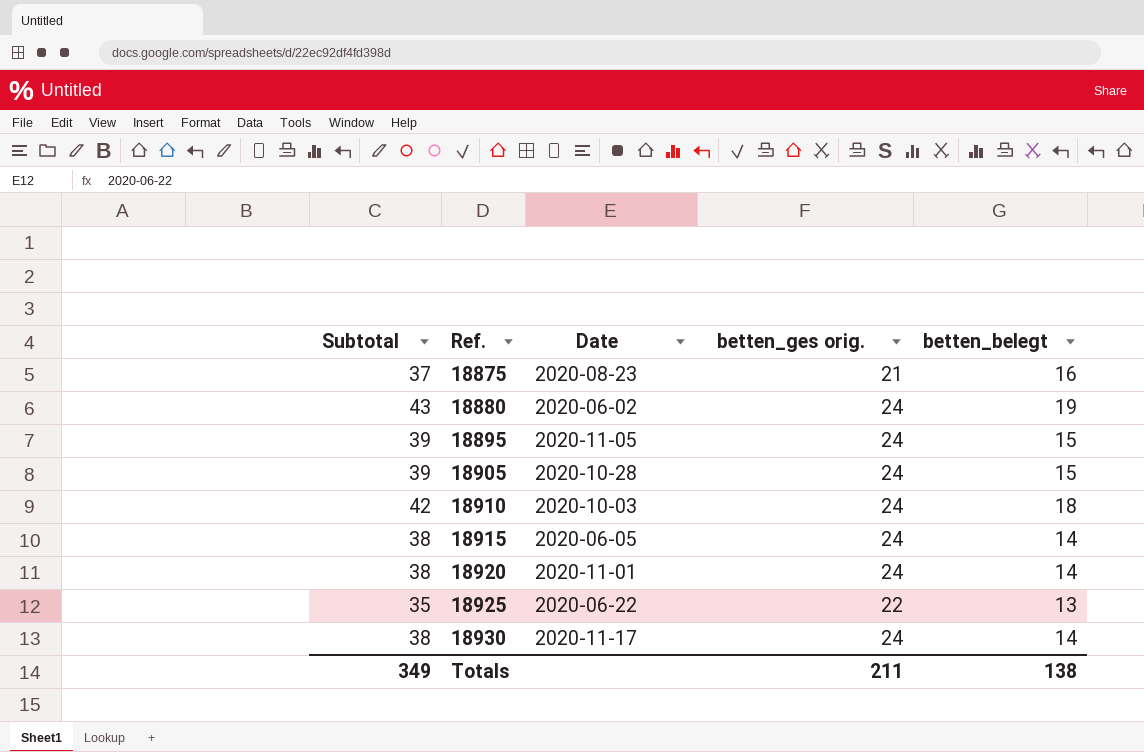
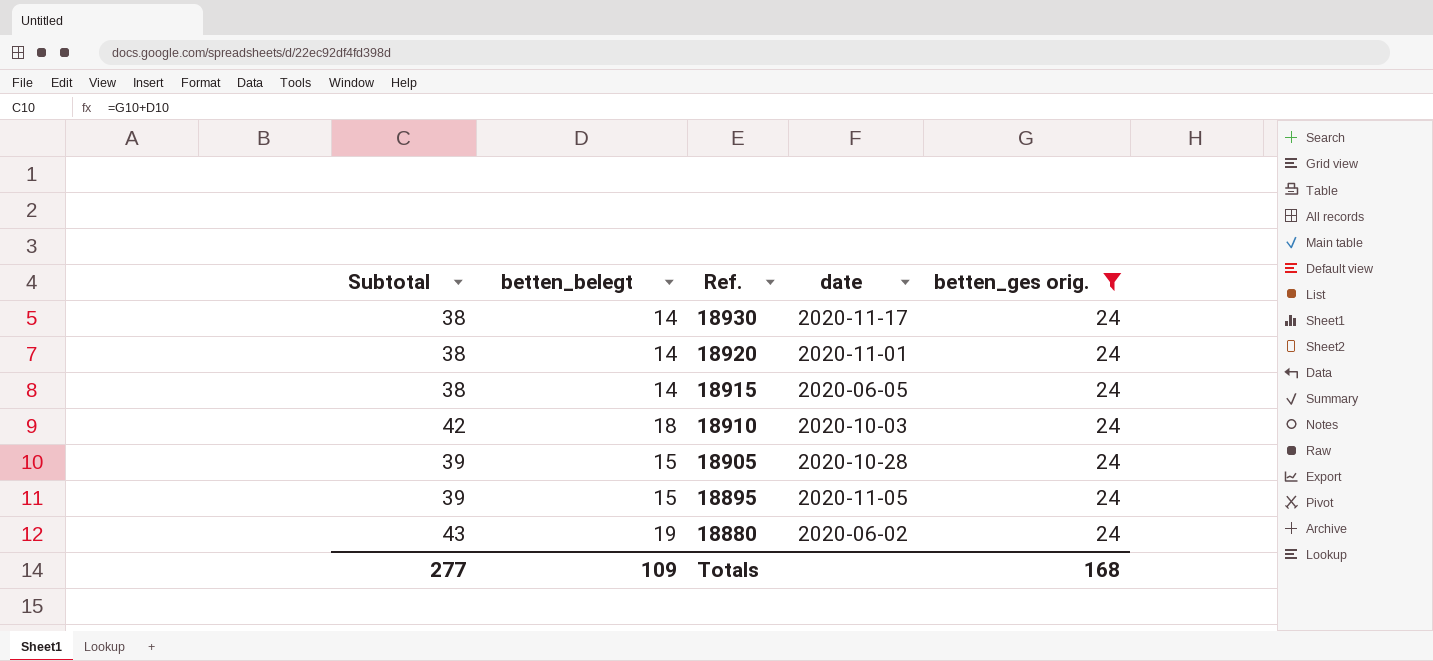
filter: none -> betten_ges orig. = 24
row order: Ref. ascending -> Ref. descending
column betten_belegt | position: 5 -> 2
column name: Date -> date
Totals | Subtotal: 349 -> 277
Totals | betten_belegt: 138 -> 109
Totals | betten_ges orig.: 211 -> 168

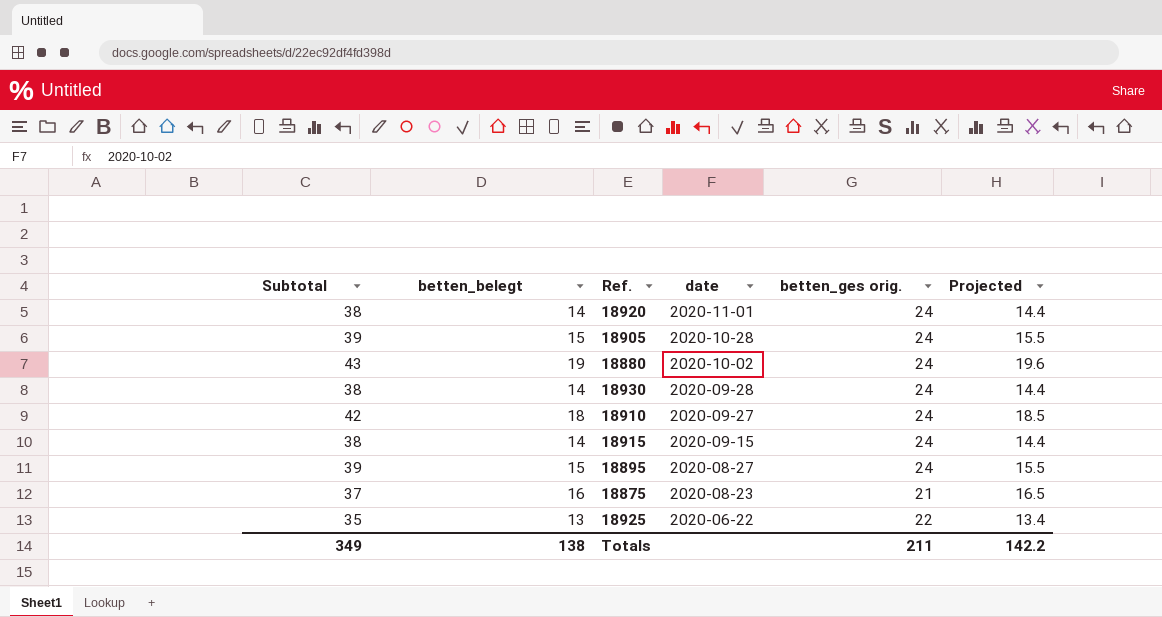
filter: betten_ges orig. = 24 -> none
row order: Ref. descending -> date descending
column Projected | formula: none -> [betten_belegt] * 1.03
18880 | date: 2020-06-02 -> 2020-10-02
18930 | date: 2020-11-17 -> 2020-09-28
18910 | date: 2020-10-03 -> 2020-09-27
18915 | date: 2020-06-05 -> 2020-09-15
18895 | date: 2020-11-05 -> 2020-08-27
Totals | Subtotal: 277 -> 349
Totals | betten_belegt: 109 -> 138
Totals | betten_ges orig.: 168 -> 211

